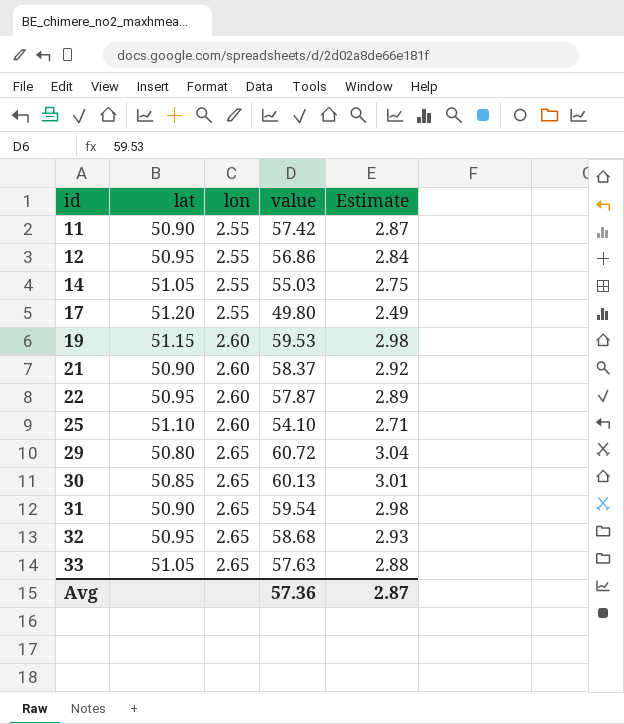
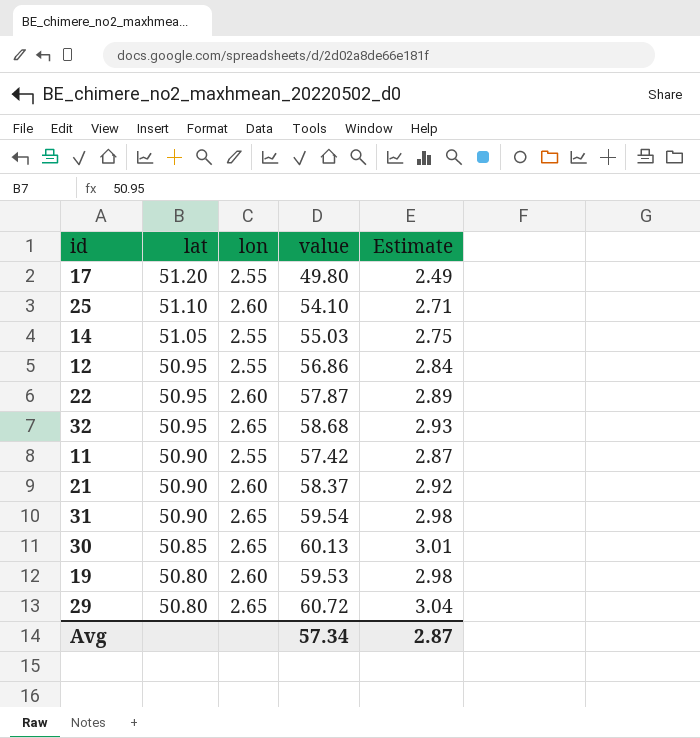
row order: id ascending -> lat descending
row 33: 51.05 | 2.65 | 57.63 | 2.88 -> none
19 | lat: 51.15 -> 50.80
Avg | value: 57.36 -> 57.34

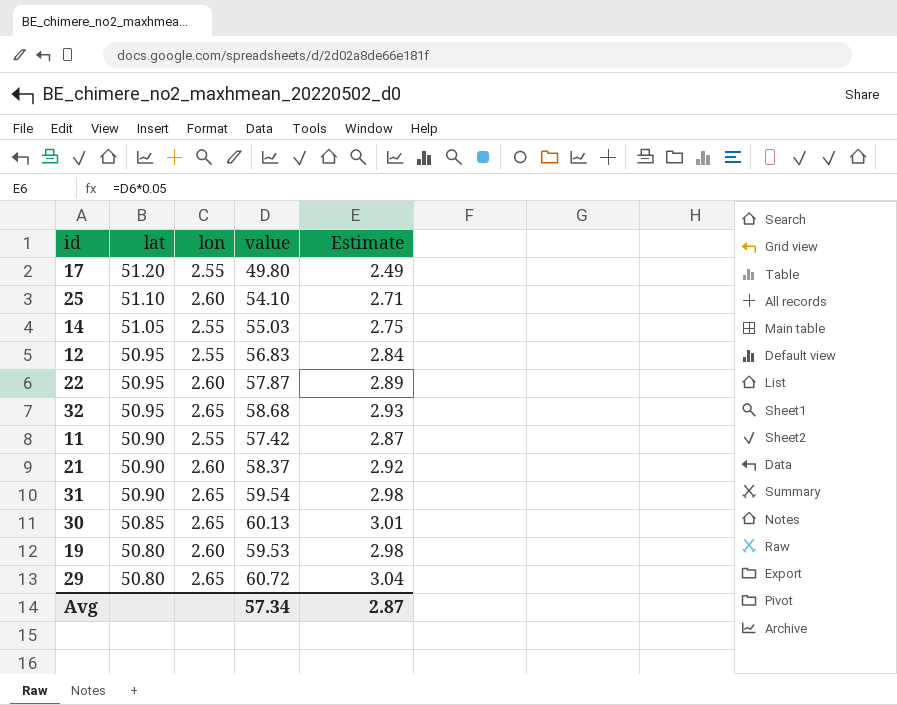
12 | value: 56.86 -> 56.83

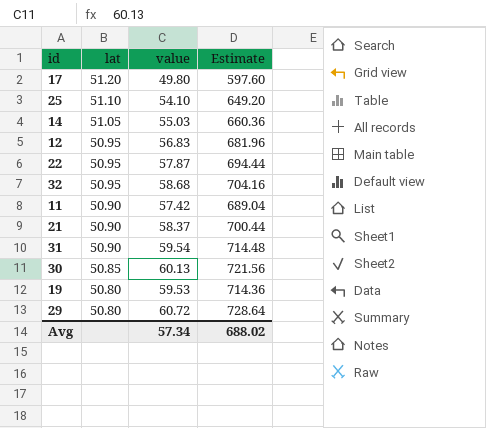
column lon | position: 3 -> none
column Estimate | formula: [value] * 0.05 -> [value] * 12
Avg | Estimate: 2.87 -> 688.02

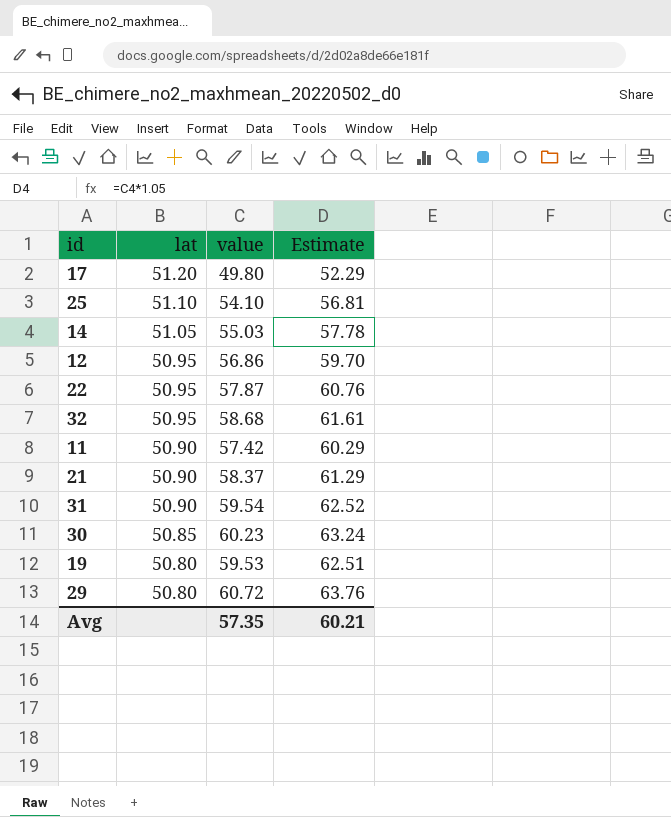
column Estimate | formula: [value] * 12 -> [value] * 1.05
12 | value: 56.83 -> 56.86
30 | value: 60.13 -> 60.23
Avg | value: 57.34 -> 57.35
Avg | Estimate: 688.02 -> 60.21

